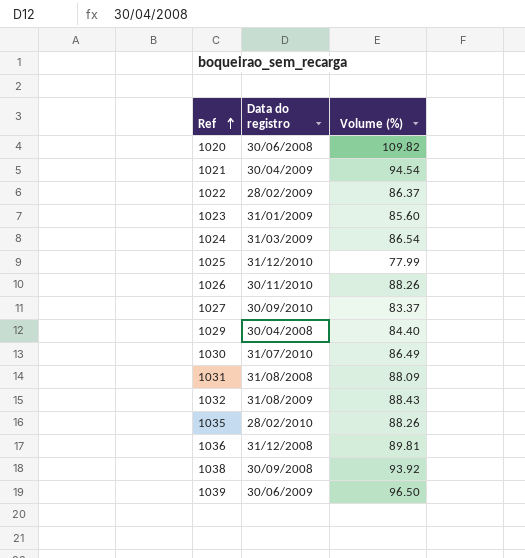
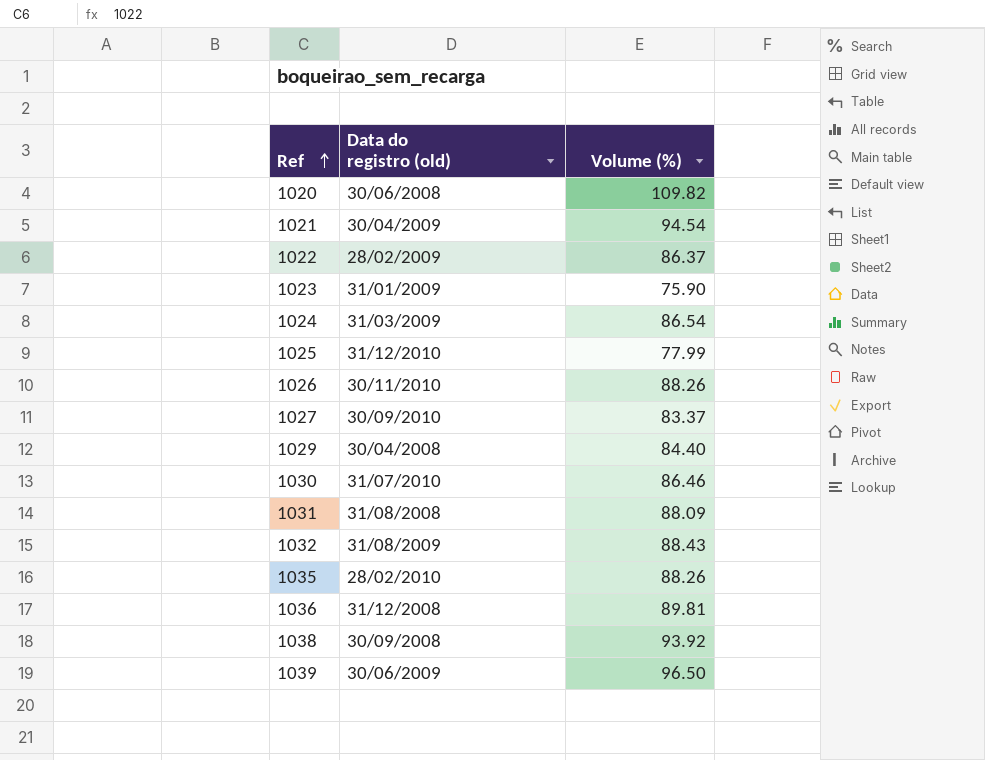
column name: Data do registro -> Data do registro (old)
1023 | Volume (%): 85.60 -> 75.90
1030 | Volume (%): 86.49 -> 86.46

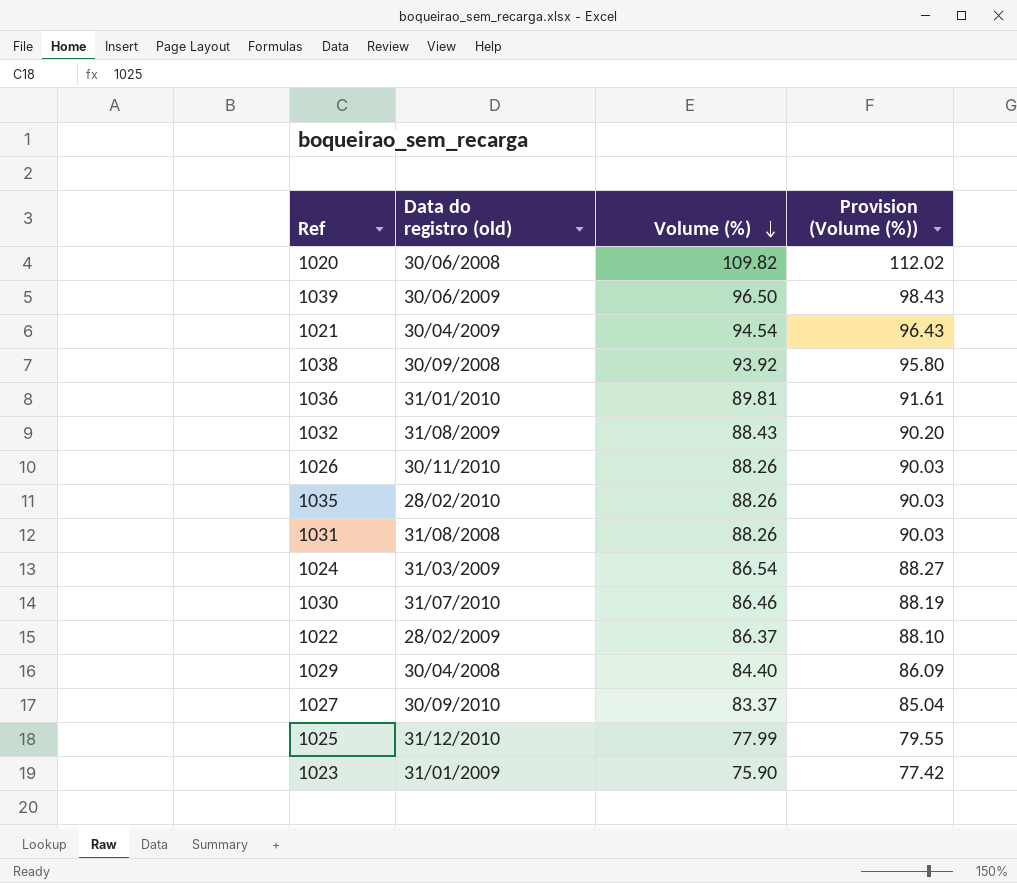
row order: Ref ascending -> Volume (%) descending
column Provision (Volume (%)) | formula: none -> [Volume (%)] * 1.02
1036 | Data do registro (old): 31/12/2008 -> 31/01/2010
1031 | Volume (%): 88.09 -> 88.26

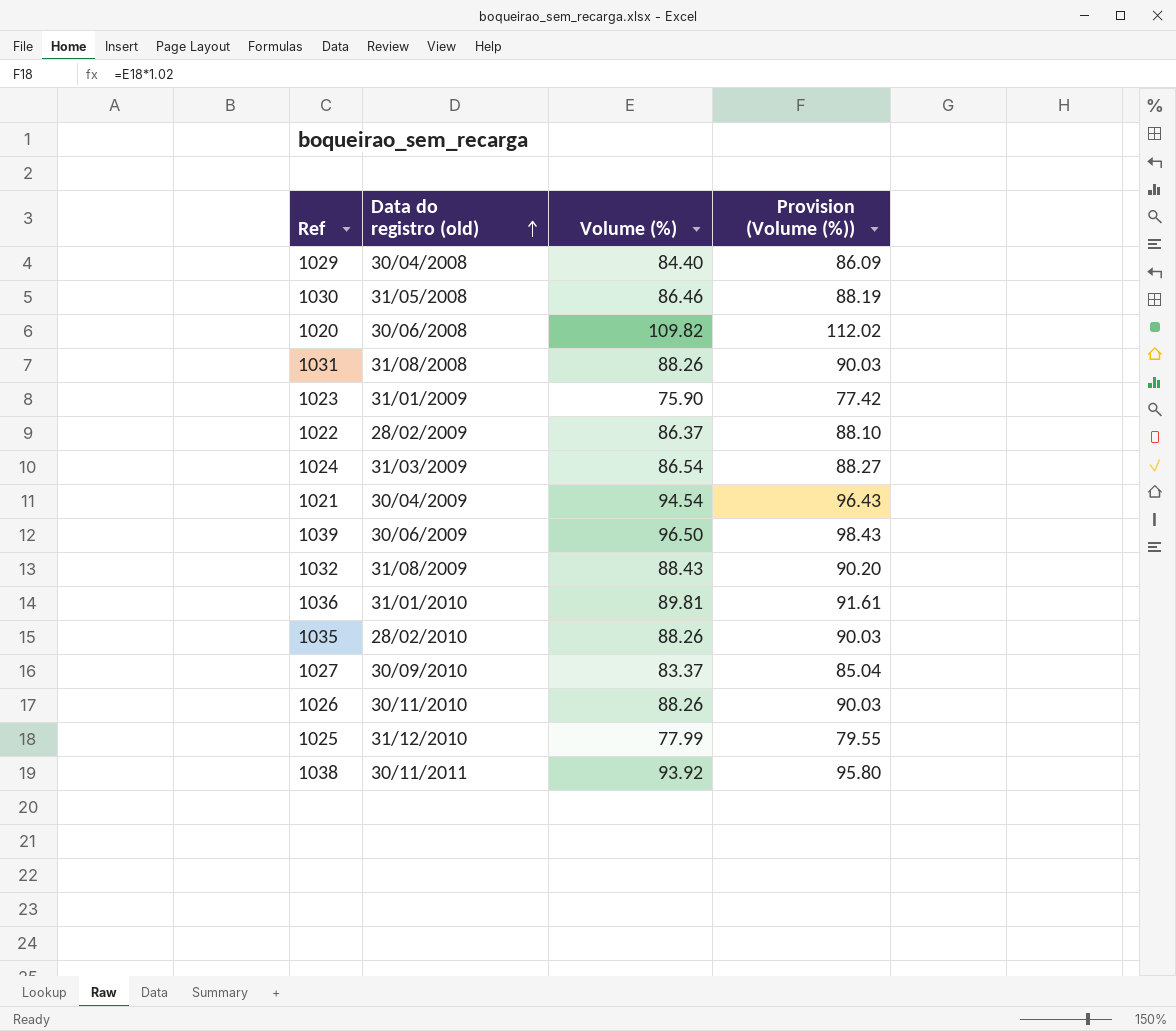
row order: Volume (%) descending -> Data do registro (old) ascending
1030 | Data do registro (old): 31/07/2010 -> 31/05/2008
1038 | Data do registro (old): 30/09/2008 -> 30/11/2011

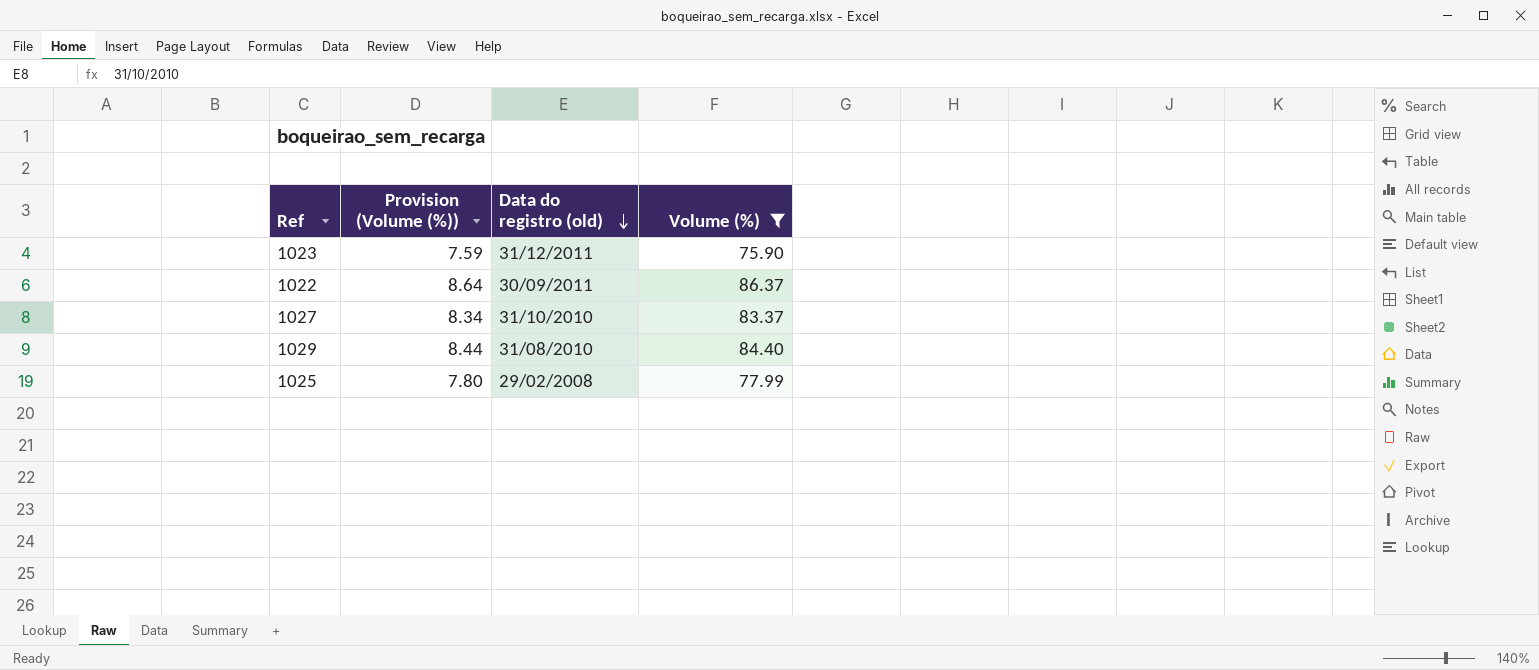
filter: none -> Volume (%) <= 86.37
row order: Data do registro (old) ascending -> Data do registro (old) descending
column Provision (Volume (%)) | formula: [Volume (%)] * 1.02 -> [Volume (%)] * 0.1
column Provision (Volume (%)) | position: 4 -> 2
1023 | Data do registro (old): 31/01/2009 -> 31/12/2011
1022 | Data do registro (old): 28/02/2009 -> 30/09/2011
1027 | Data do registro (old): 30/09/2010 -> 31/10/2010
1029 | Data do registro (old): 30/04/2008 -> 31/08/2010
1025 | Data do registro (old): 31/12/2010 -> 29/02/2008

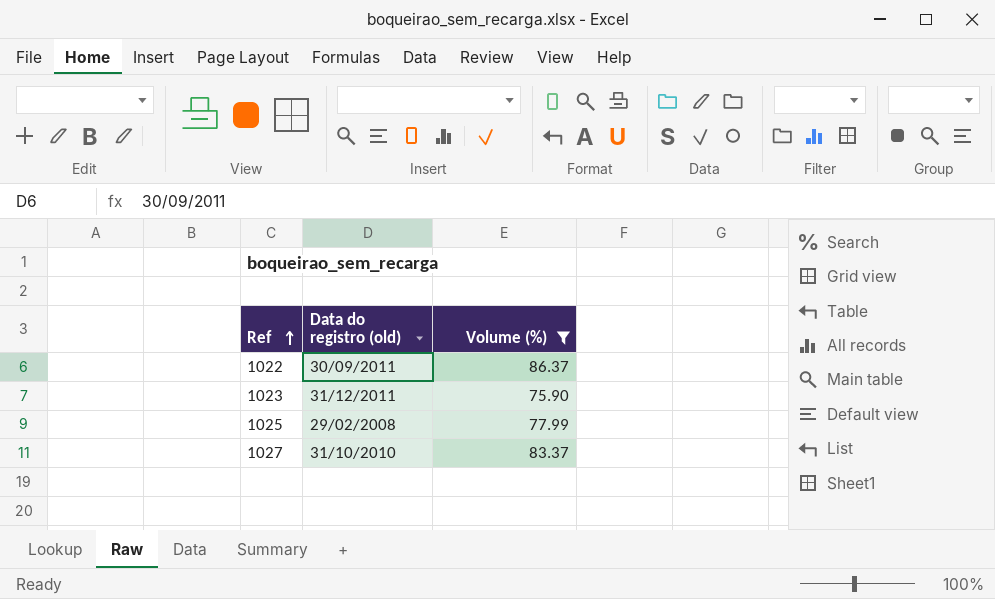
row order: Data do registro (old) descending -> Ref ascending
column Provision (Volume (%)) | formula: [Volume (%)] * 0.1 -> none
row 1029: 8.44 | 31/08/2010 | 84.40 -> none

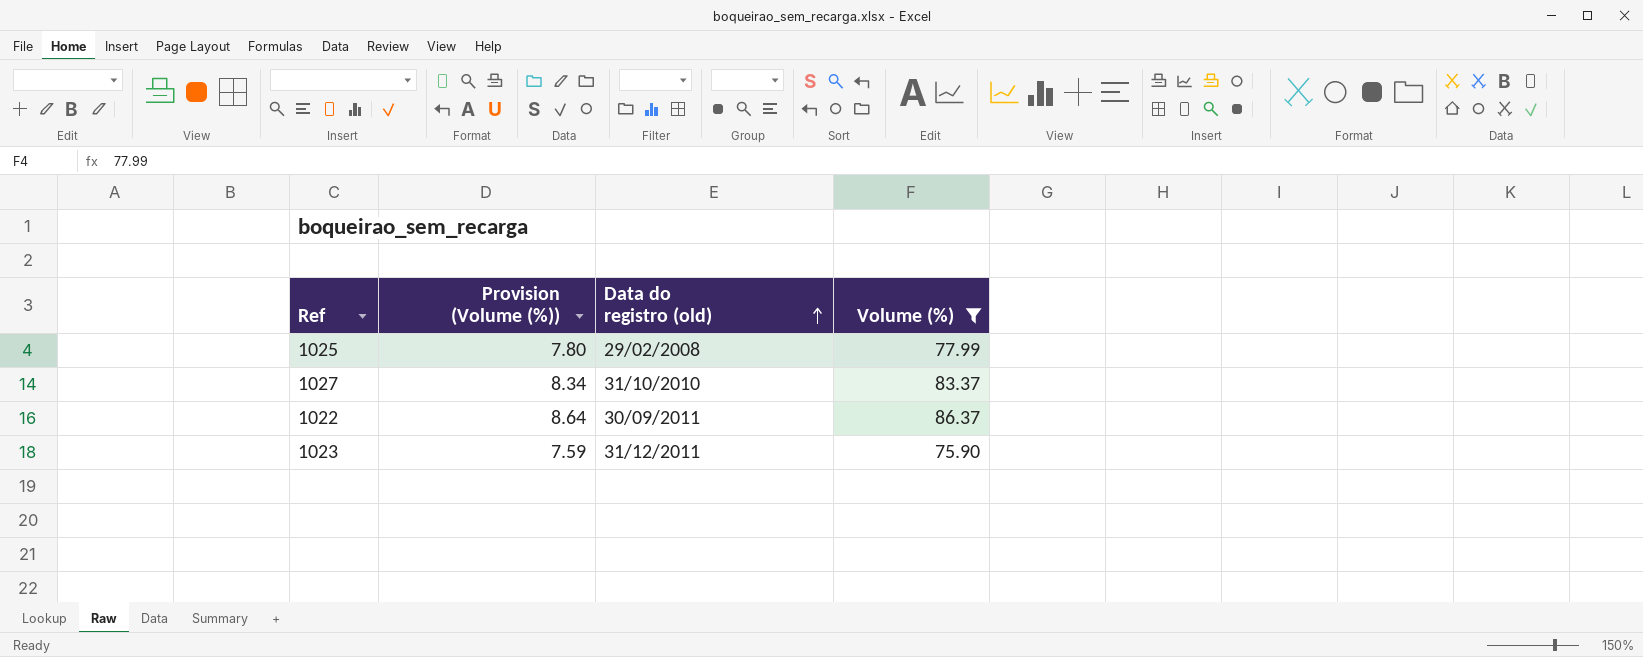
row order: Ref ascending -> Data do registro (old) ascending
column Provision (Volume (%)) | formula: none -> [Volume (%)] * 0.1

